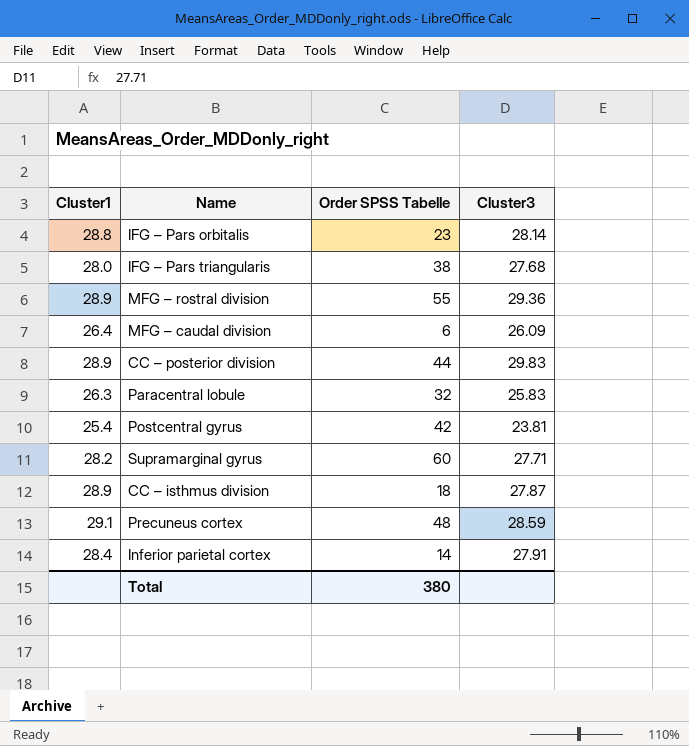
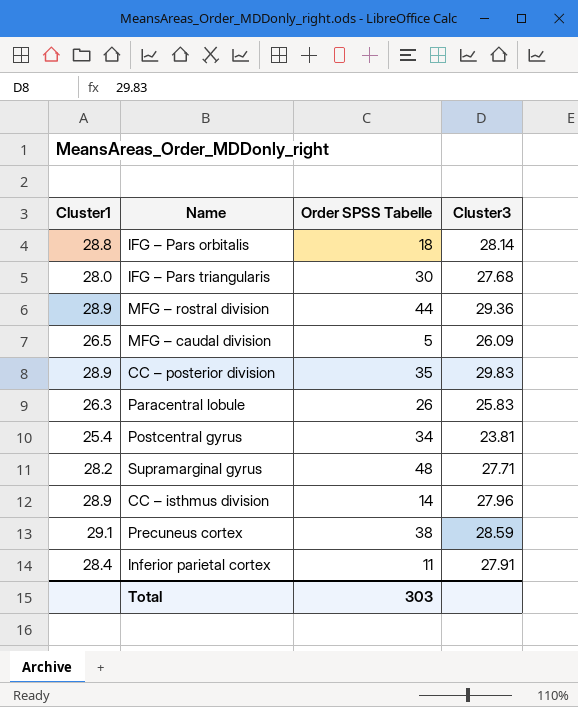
IFG – Pars orbitalis | Order SPSS Tabelle: 23 -> 18
IFG – Pars triangularis | Order SPSS Tabelle: 38 -> 30
MFG – rostral division | Order SPSS Tabelle: 55 -> 44
MFG – caudal division | Cluster1: 26.4 -> 26.5
MFG – caudal division | Order SPSS Tabelle: 6 -> 5
CC – posterior division | Order SPSS Tabelle: 44 -> 35
Paracentral lobule | Order SPSS Tabelle: 32 -> 26
Postcentral gyrus | Order SPSS Tabelle: 42 -> 34
Supramarginal gyrus | Order SPSS Tabelle: 60 -> 48
CC – isthmus division | Order SPSS Tabelle: 18 -> 14
CC – isthmus division | Cluster3: 27.87 -> 27.96
Precuneus cortex | Order SPSS Tabelle: 48 -> 38
Inferior parietal cortex | Order SPSS Tabelle: 14 -> 11
Total | Order SPSS Tabelle: 380 -> 303

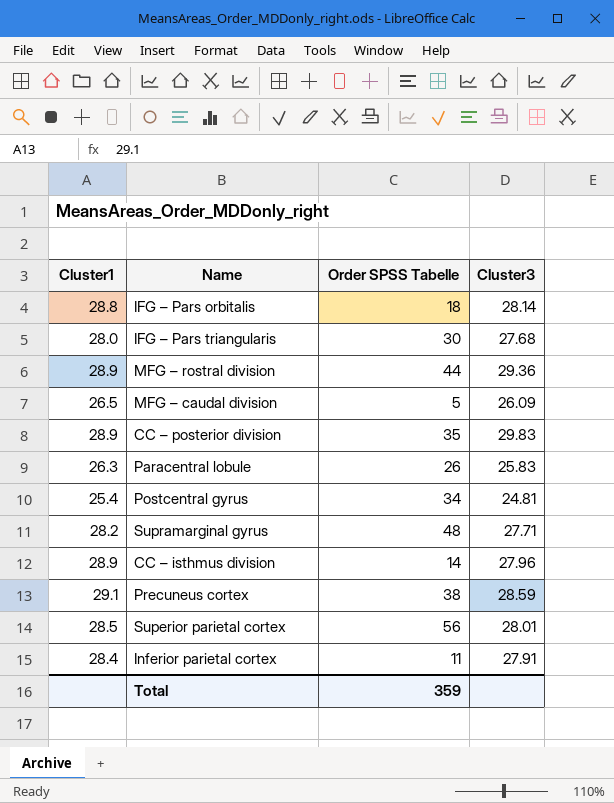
Postcentral gyrus | Cluster3: 23.81 -> 24.81
row Superior parietal cortex: none -> 28.5 | 56 | 28.01
Total | Order SPSS Tabelle: 303 -> 359

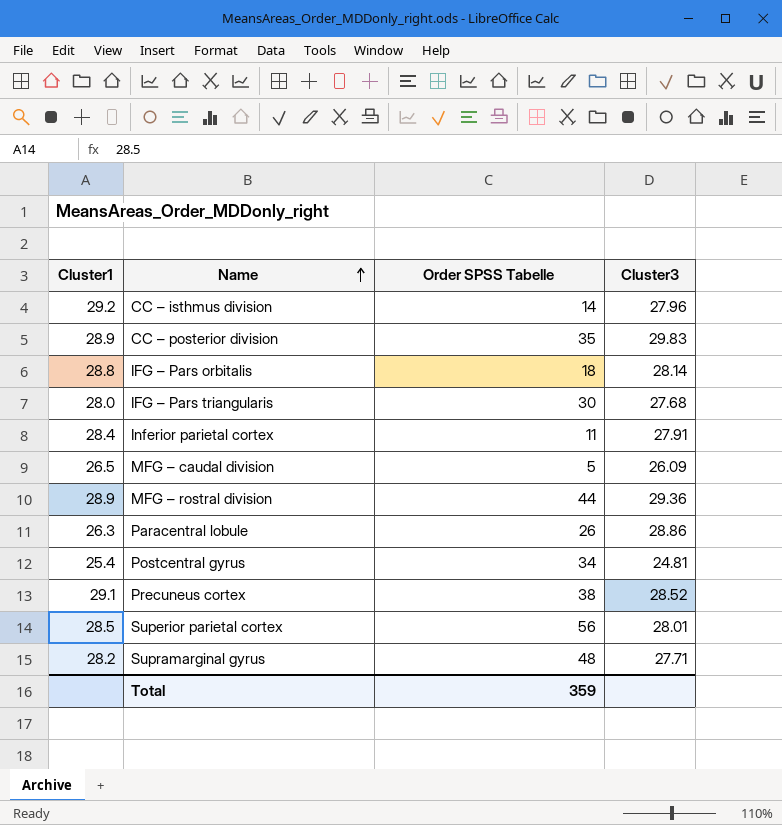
row order: none -> Name ascending
CC – isthmus division | Cluster1: 28.9 -> 29.2
Paracentral lobule | Cluster3: 25.83 -> 28.86
Precuneus cortex | Cluster3: 28.59 -> 28.52

